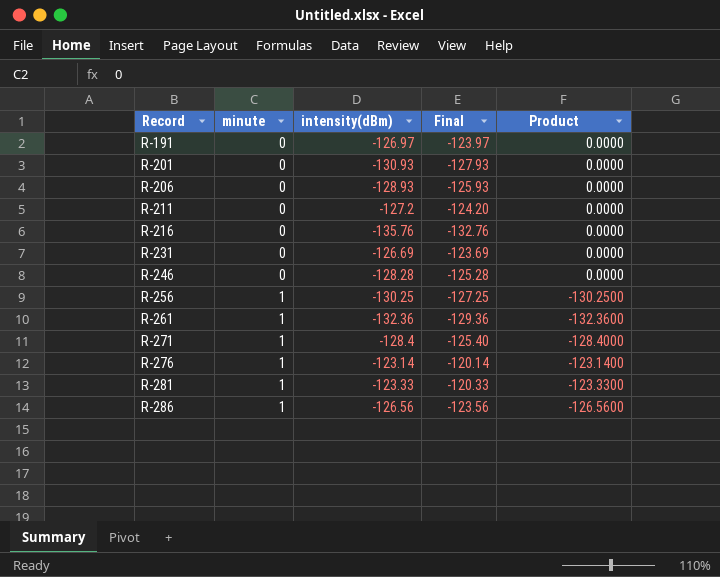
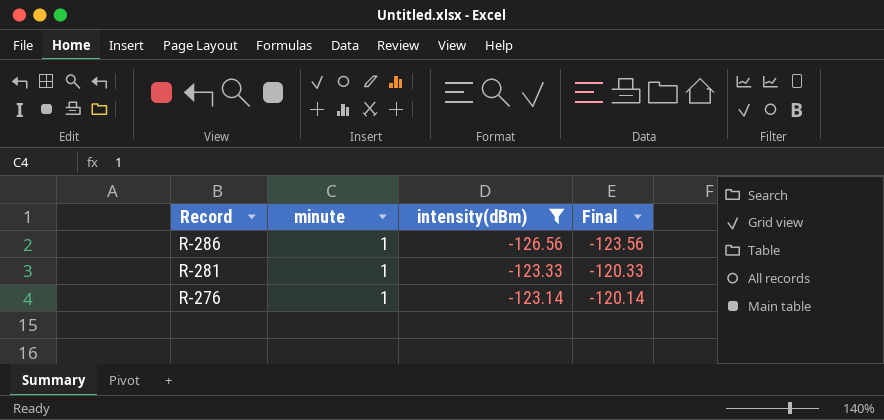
filter: none -> intensity(dBm) >= -126.56
row order: Record ascending -> Record descending
column Product | formula: [minute] * [intensity(dBm)] -> none

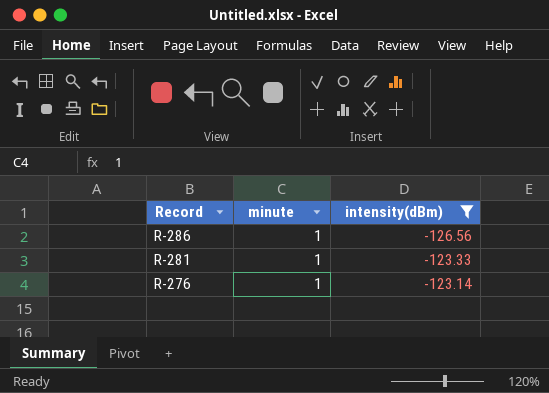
column Final | formula: [intensity(dBm)] + 3 -> none

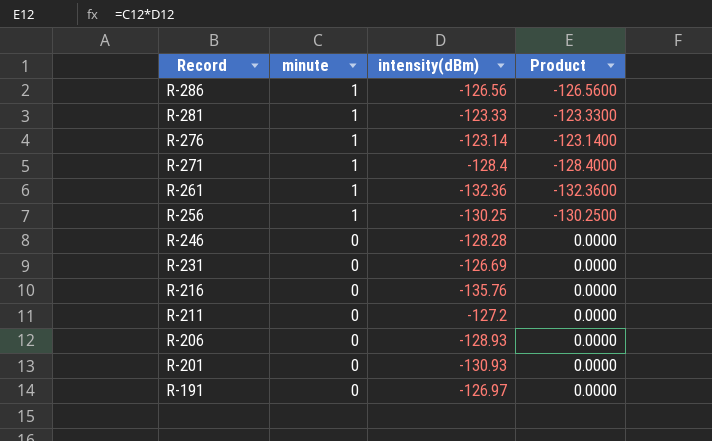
filter: intensity(dBm) >= -126.56 -> none
column Product | formula: none -> [minute] * [intensity(dBm)]

